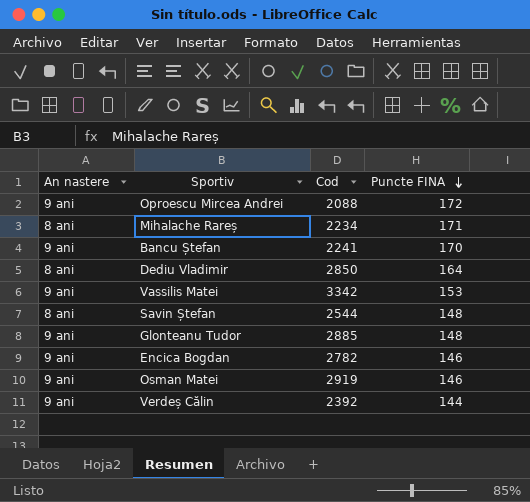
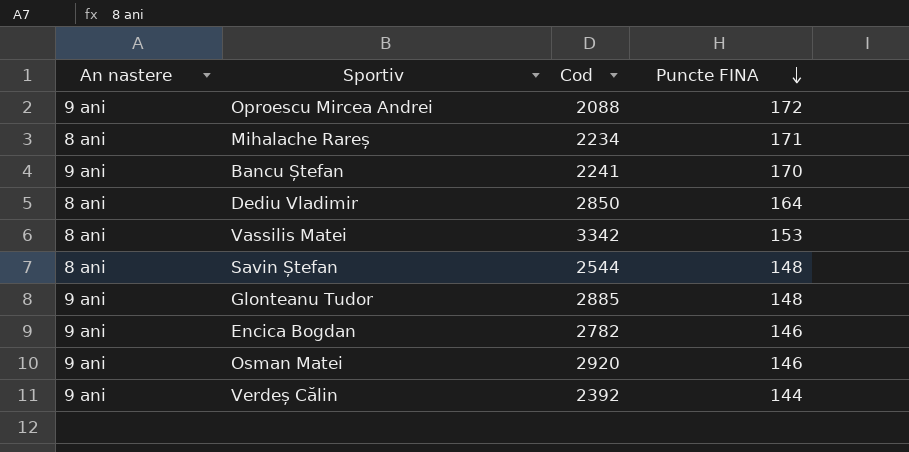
Vassilis Matei | An nastere: 9 ani -> 8 ani
Osman Matei | Cod: 2919 -> 2920

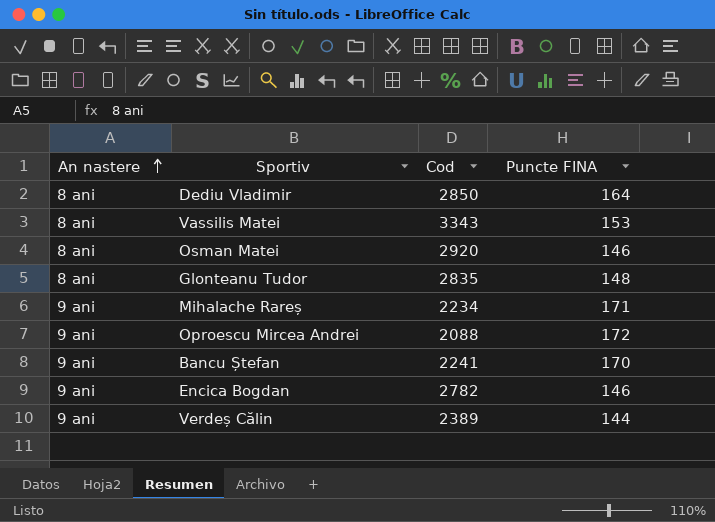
row order: Puncte FINA descending -> An nastere ascending
row Savin Ștefan: 8 ani | 2544 | 148 -> none
Vassilis Matei | Cod: 3342 -> 3343
Osman Matei | An nastere: 9 ani -> 8 ani
Glonteanu Tudor | An nastere: 9 ani -> 8 ani
Glonteanu Tudor | Cod: 2885 -> 2835
Mihalache Rareș | An nastere: 8 ani -> 9 ani
Verdeș Călin | Cod: 2392 -> 2389

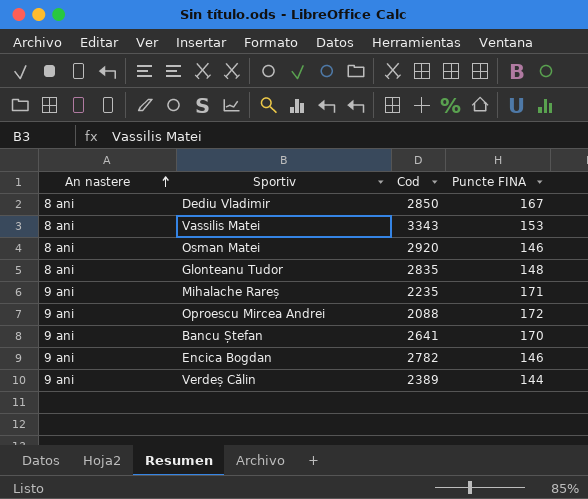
Dediu Vladimir | Puncte FINA: 164 -> 167
Mihalache Rareș | Cod: 2234 -> 2235
Bancu Ștefan | Cod: 2241 -> 2641

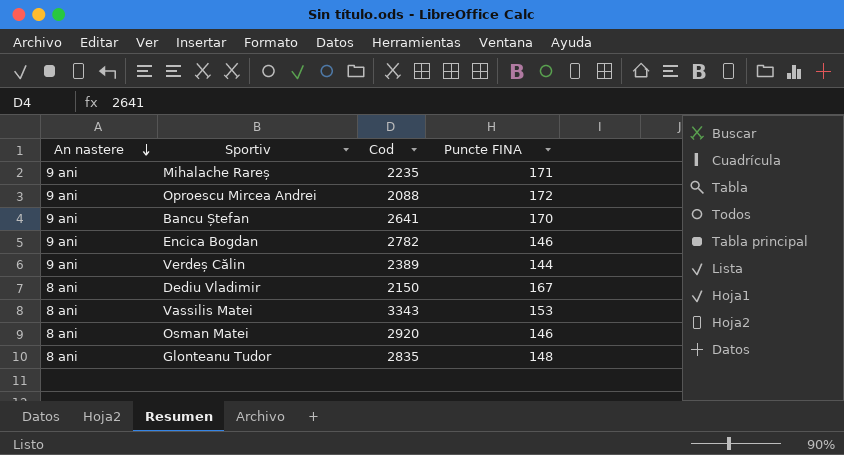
row order: An nastere ascending -> An nastere descending
Dediu Vladimir | Cod: 2850 -> 2150

